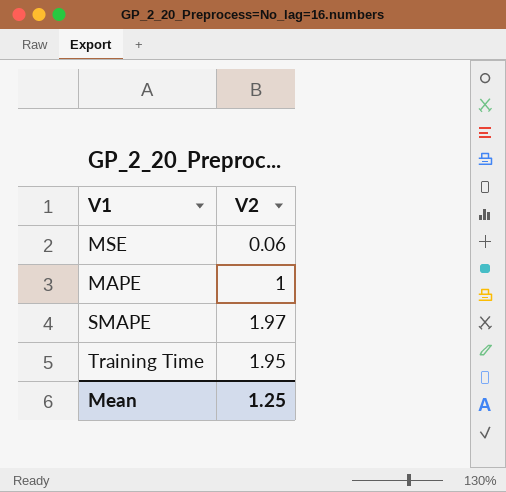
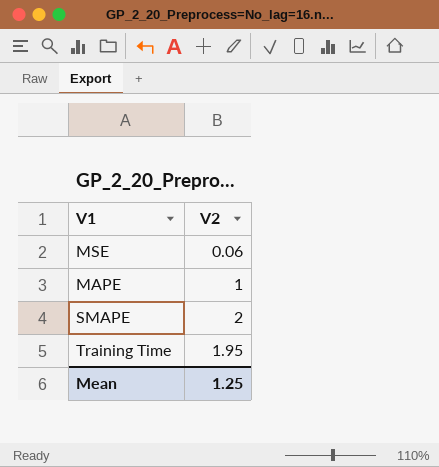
SMAPE | V2: 1.97 -> 2

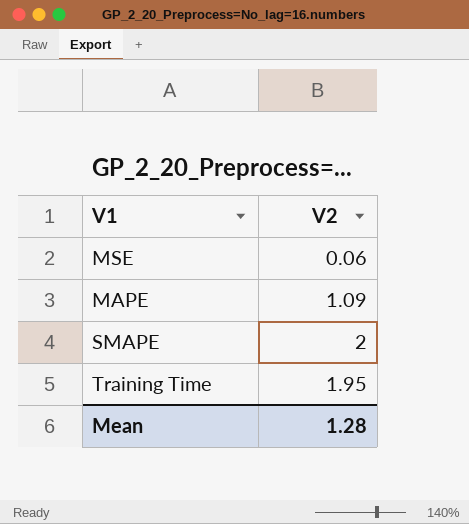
MAPE | V2: 1 -> 1.09
Mean | V2: 1.25 -> 1.28

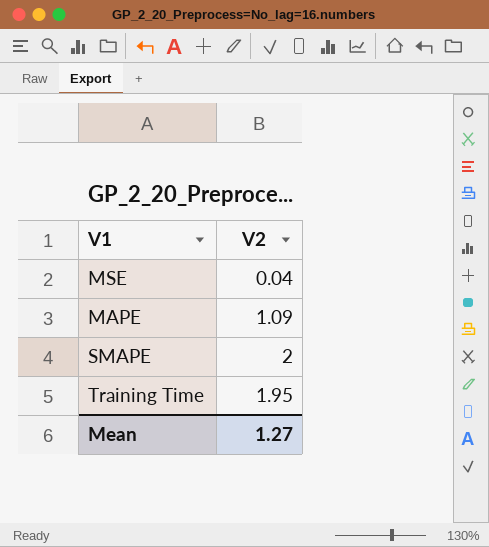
MSE | V2: 0.06 -> 0.04
Mean | V2: 1.28 -> 1.27

